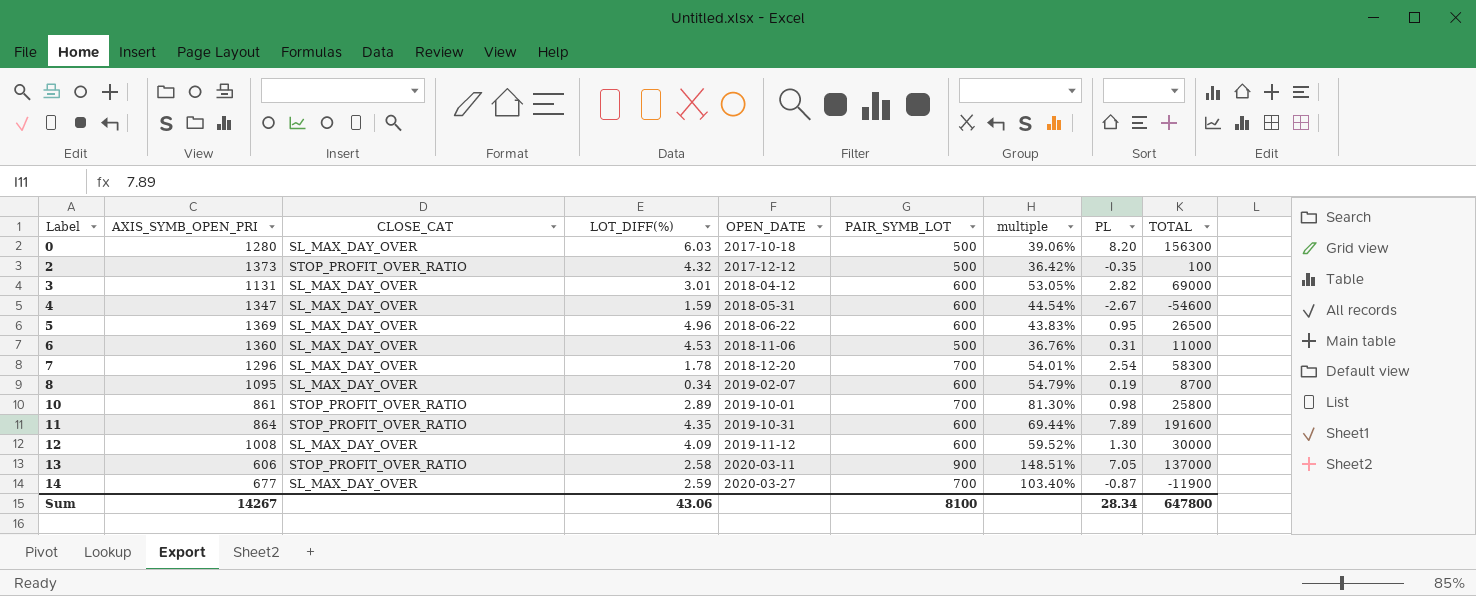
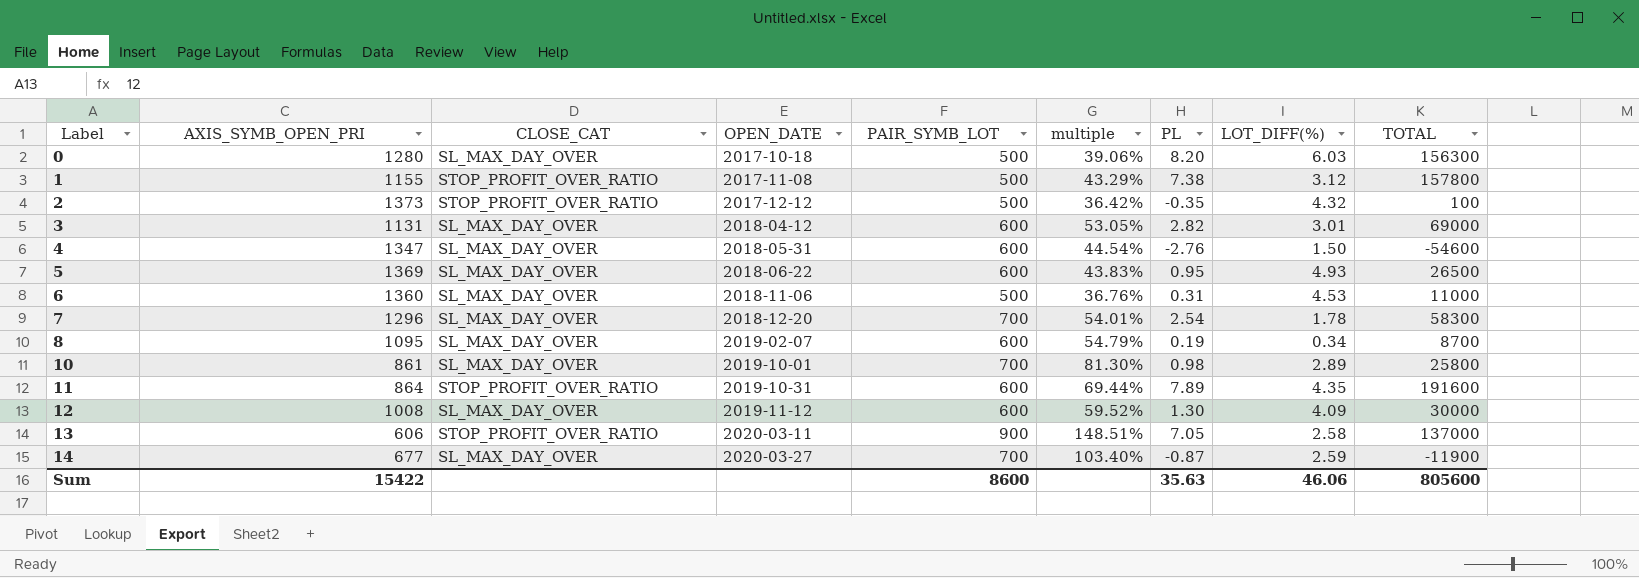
column LOT_DIFF(%) | position: 4 -> 8
row 1: none -> 1155 | STOP_PROFIT_OVER_RATIO | 2017-11-08 | 500 | 43.29% | 7.38 | 3.12 | 157800
4 | PL: -2.67 -> -2.76
4 | LOT_DIFF(%): 1.59 -> 1.50
5 | LOT_DIFF(%): 4.96 -> 4.93
10 | CLOSE_CAT: STOP_PROFIT_OVER_RATIO -> SL_MAX_DAY_OVER
Sum | AXIS_SYMB_OPEN_PRI: 14267 -> 15422
Sum | PAIR_SYMB_LOT: 8100 -> 8600
Sum | PL: 28.34 -> 35.63
Sum | LOT_DIFF(%): 43.06 -> 46.06
Sum | TOTAL: 647800 -> 805600

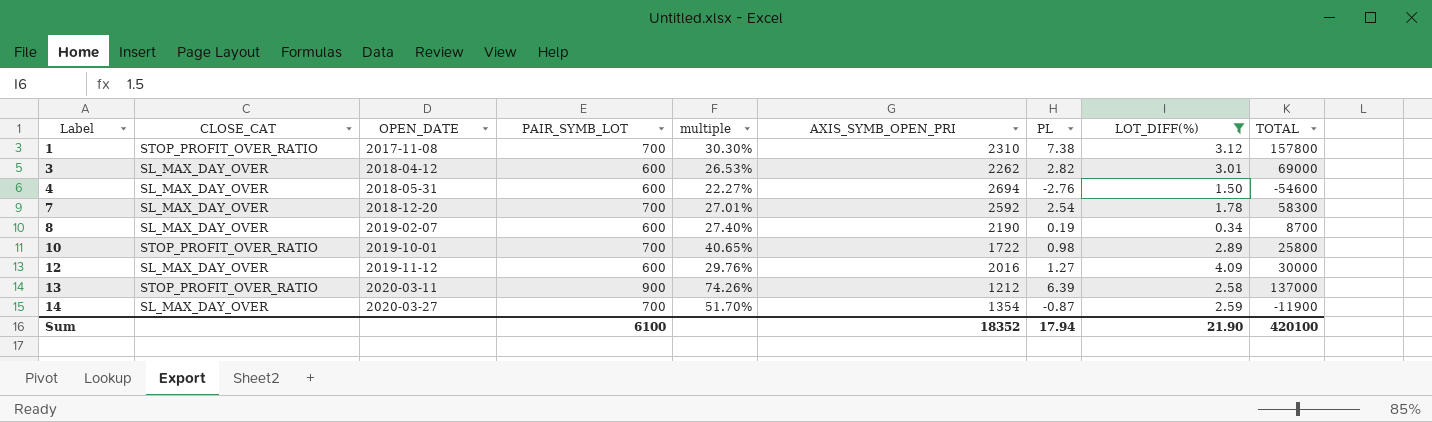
filter: none -> LOT_DIFF(%) <= 4.09
column AXIS_SYMB_OPEN_PRI | position: 2 -> 6
1 | PAIR_SYMB_LOT: 500 -> 700
1 | multiple: 43.29% -> 30.30%
1 | AXIS_SYMB_OPEN_PRI: 1155 -> 2310
3 | multiple: 53.05% -> 26.53%
3 | AXIS_SYMB_OPEN_PRI: 1131 -> 2262
4 | multiple: 44.54% -> 22.27%
4 | AXIS_SYMB_OPEN_PRI: 1347 -> 2694
7 | multiple: 54.01% -> 27.01%
7 | AXIS_SYMB_OPEN_PRI: 1296 -> 2592
8 | multiple: 54.79% -> 27.40%
8 | AXIS_SYMB_OPEN_PRI: 1095 -> 2190
10 | CLOSE_CAT: SL_MAX_DAY_OVER -> STOP_PROFIT_OVER_RATIO
10 | multiple: 81.30% -> 40.65%
10 | AXIS_SYMB_OPEN_PRI: 861 -> 1722
12 | multiple: 59.52% -> 29.76%
12 | AXIS_SYMB_OPEN_PRI: 1008 -> 2016
12 | PL: 1.30 -> 1.27
13 | multiple: 148.51% -> 74.26%
13 | AXIS_SYMB_OPEN_PRI: 606 -> 1212
13 | PL: 7.05 -> 6.39
14 | multiple: 103.40% -> 51.70%
14 | AXIS_SYMB_OPEN_PRI: 677 -> 1354
Sum | PAIR_SYMB_LOT: 8600 -> 6100
Sum | AXIS_SYMB_OPEN_PRI: 15422 -> 18352
Sum | PL: 35.63 -> 17.94
Sum | LOT_DIFF(%): 46.06 -> 21.90
Sum | TOTAL: 805600 -> 420100

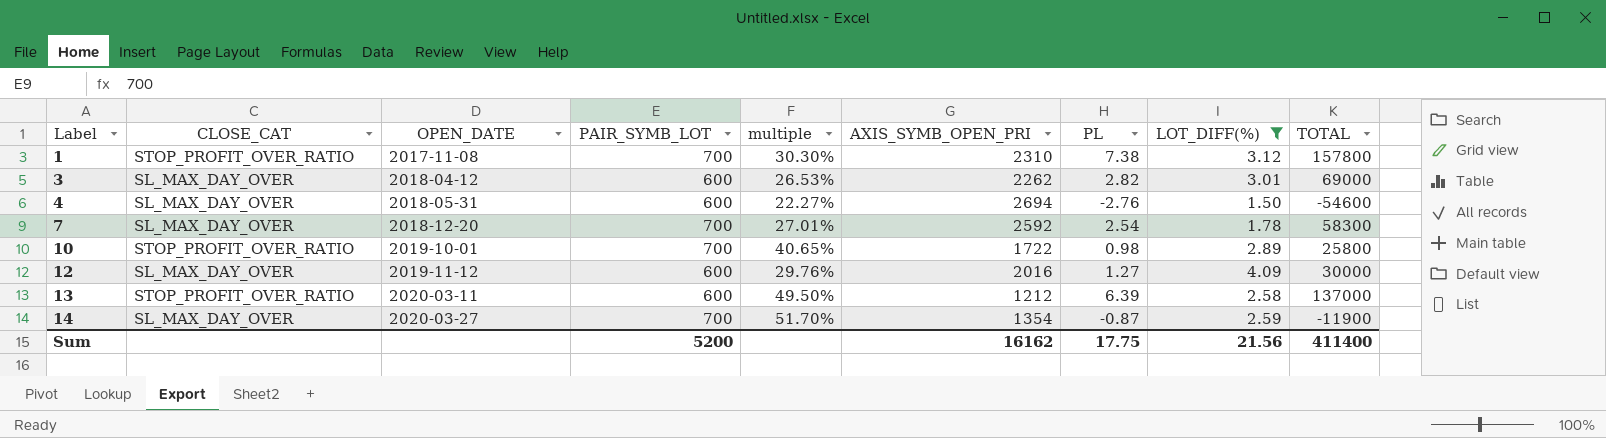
row 8: SL_MAX_DAY_OVER | 2019-02-07 | 600 | 27.40% | 2190 | 0.19 | 0.34 | 8700 -> none
13 | PAIR_SYMB_LOT: 900 -> 600
13 | multiple: 74.26% -> 49.50%
Sum | PAIR_SYMB_LOT: 6100 -> 5200
Sum | AXIS_SYMB_OPEN_PRI: 18352 -> 16162
Sum | PL: 17.94 -> 17.75
Sum | LOT_DIFF(%): 21.90 -> 21.56
Sum | TOTAL: 420100 -> 411400

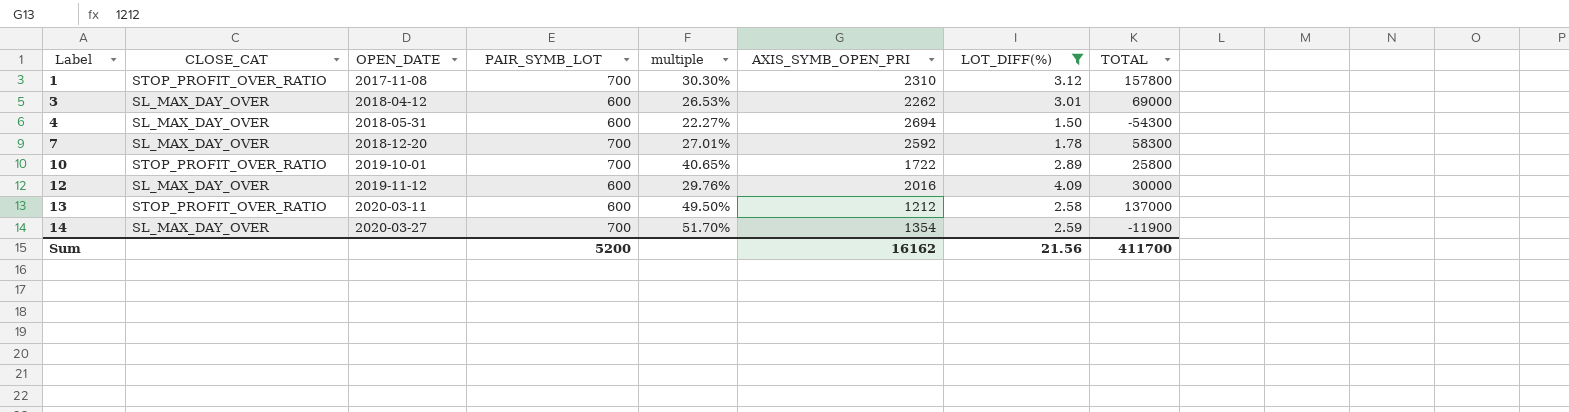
column PL | position: 7 -> none
4 | TOTAL: -54600 -> -54300
Sum | TOTAL: 411400 -> 411700

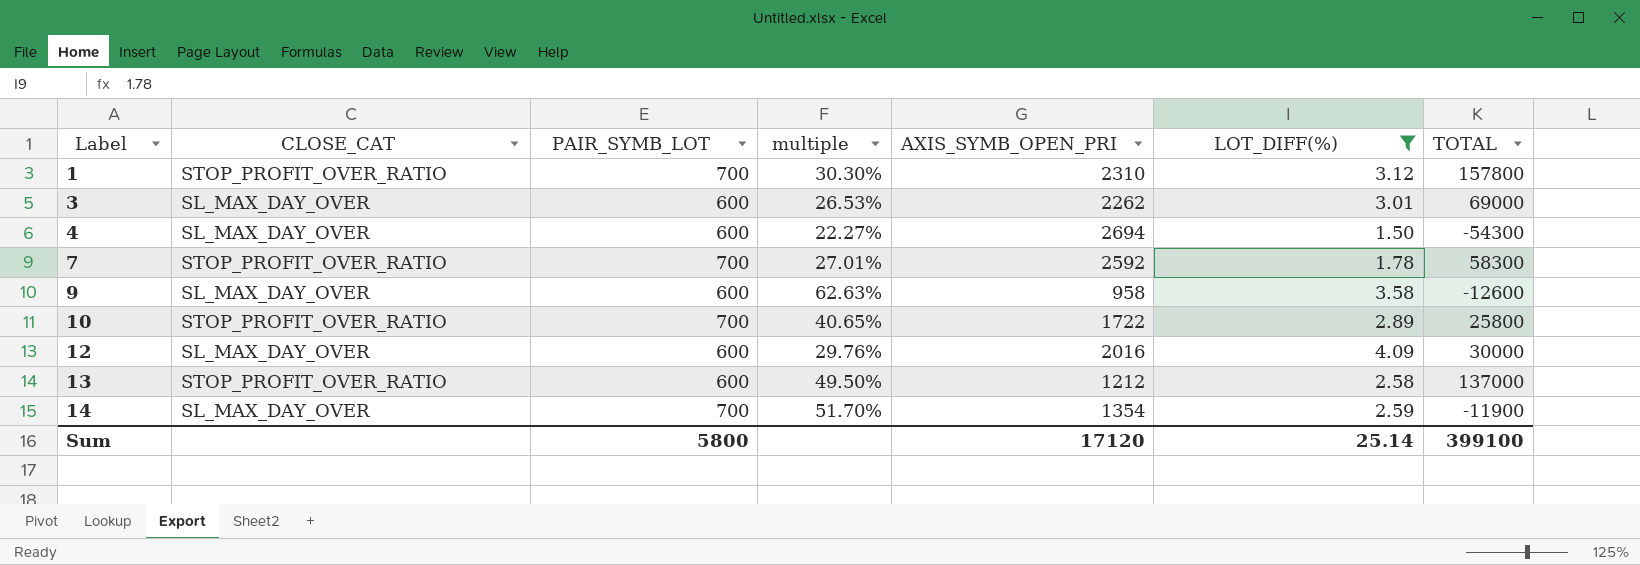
column OPEN_DATE | position: 3 -> none
7 | CLOSE_CAT: SL_MAX_DAY_OVER -> STOP_PROFIT_OVER_RATIO
row 9: none -> SL_MAX_DAY_OVER | 600 | 62.63% | 958 | 3.58 | -12600
Sum | PAIR_SYMB_LOT: 5200 -> 5800
Sum | AXIS_SYMB_OPEN_PRI: 16162 -> 17120
Sum | LOT_DIFF(%): 21.56 -> 25.14
Sum | TOTAL: 411700 -> 399100

